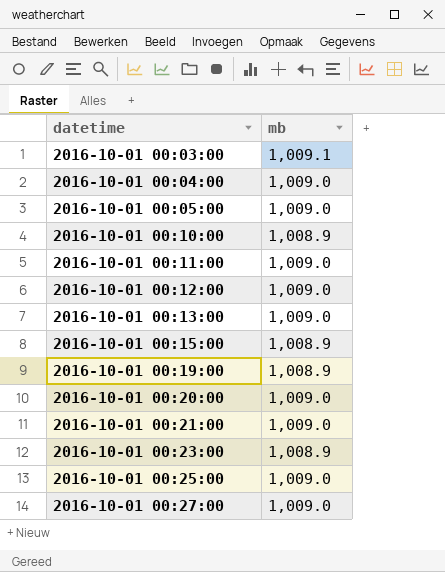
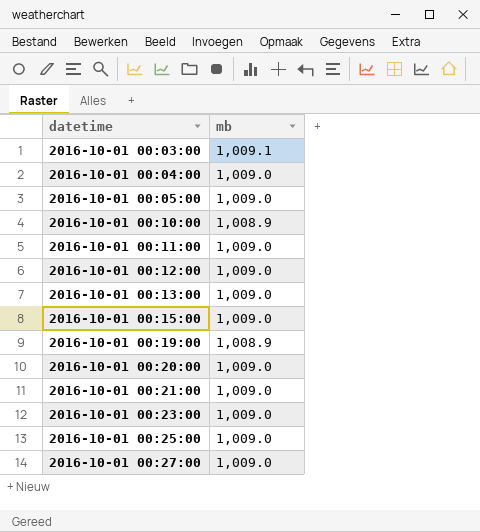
2016-10-01 00:15:00 | mb: 1,008.9 -> 1,009.0
2016-10-01 00:23:00 | mb: 1,008.9 -> 1,009.0

